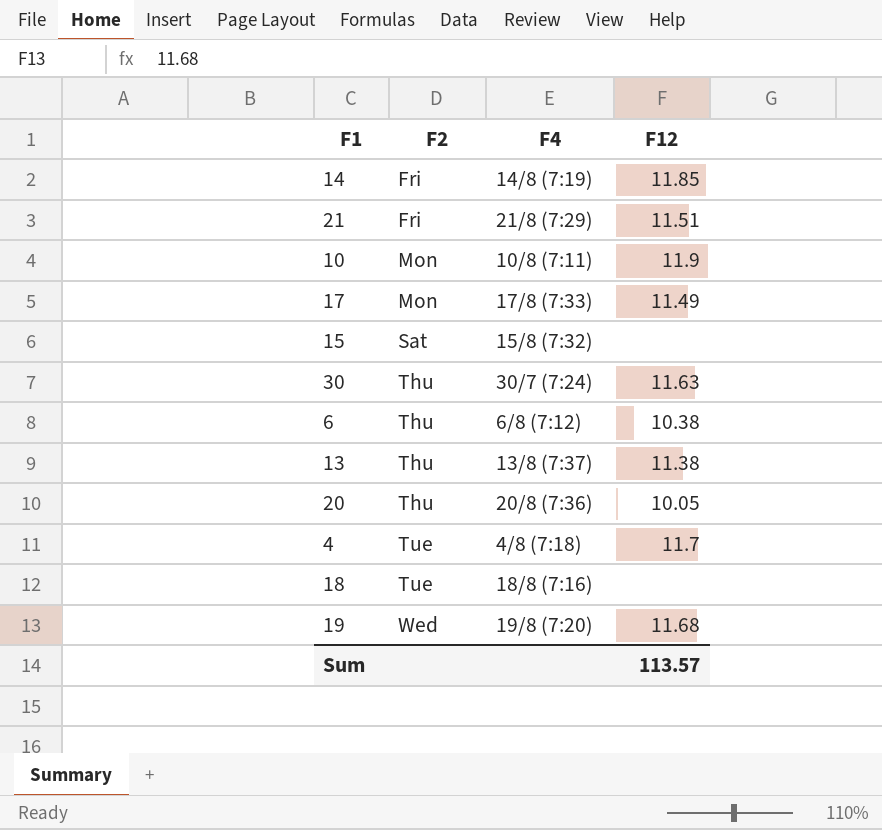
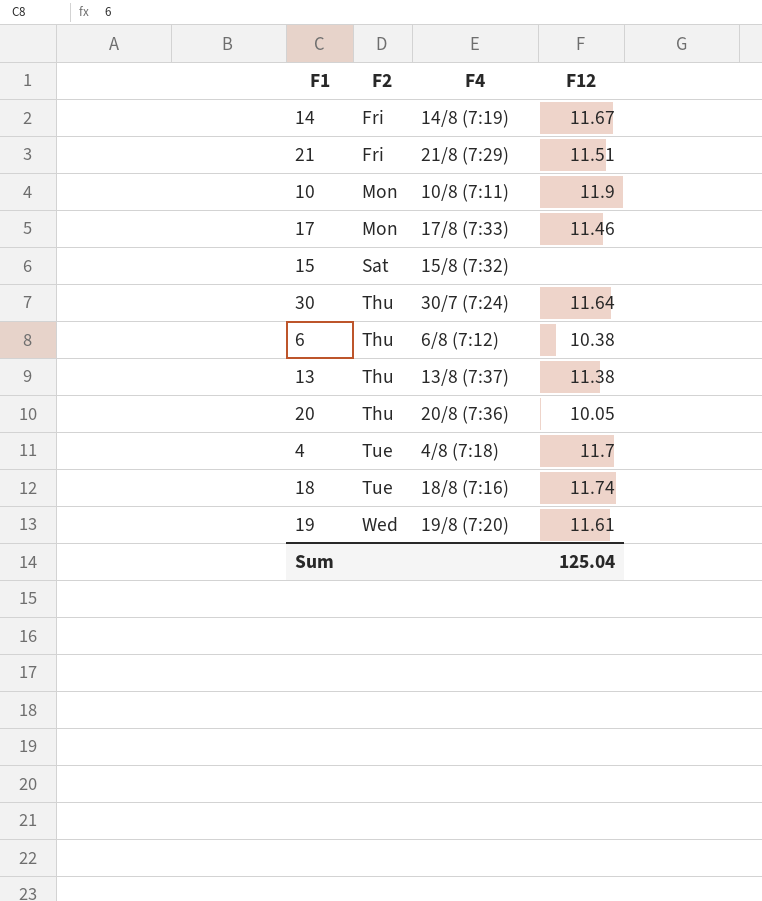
14 | F12: 11.85 -> 11.67
17 | F12: 11.49 -> 11.46
30 | F12: 11.63 -> 11.64
18 | F12: none -> 11.74
19 | F12: 11.68 -> 11.61
Sum | F12: 113.57 -> 125.04

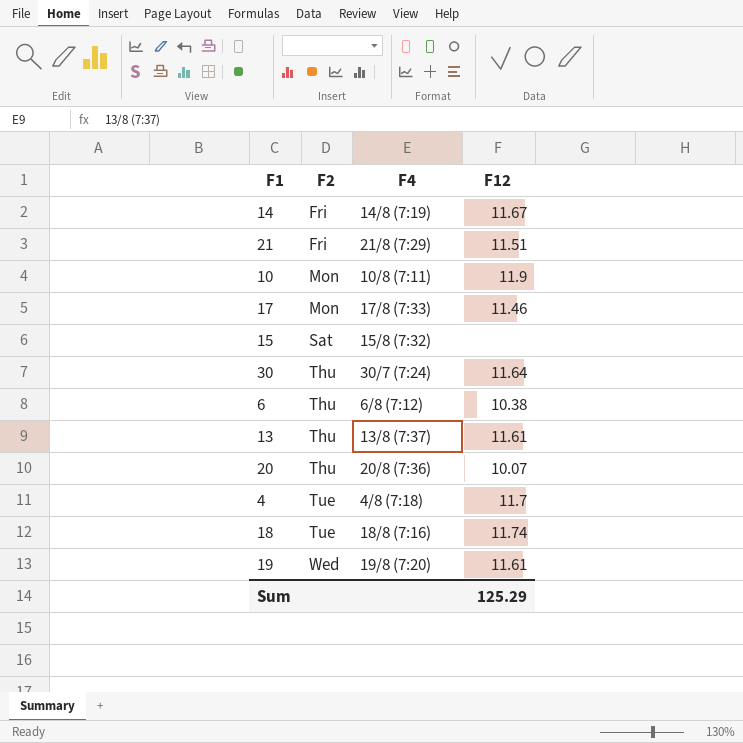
13 | F12: 11.38 -> 11.61
20 | F12: 10.05 -> 10.07
Sum | F12: 125.04 -> 125.29

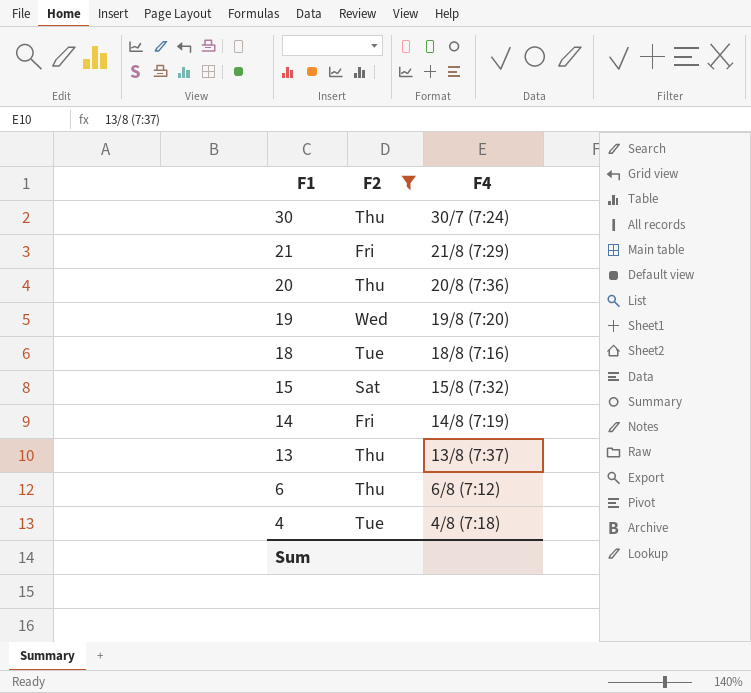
filter: none -> F2 != Mon
row order: F2 ascending -> F1 descending
column F12 | position: 4 -> none

